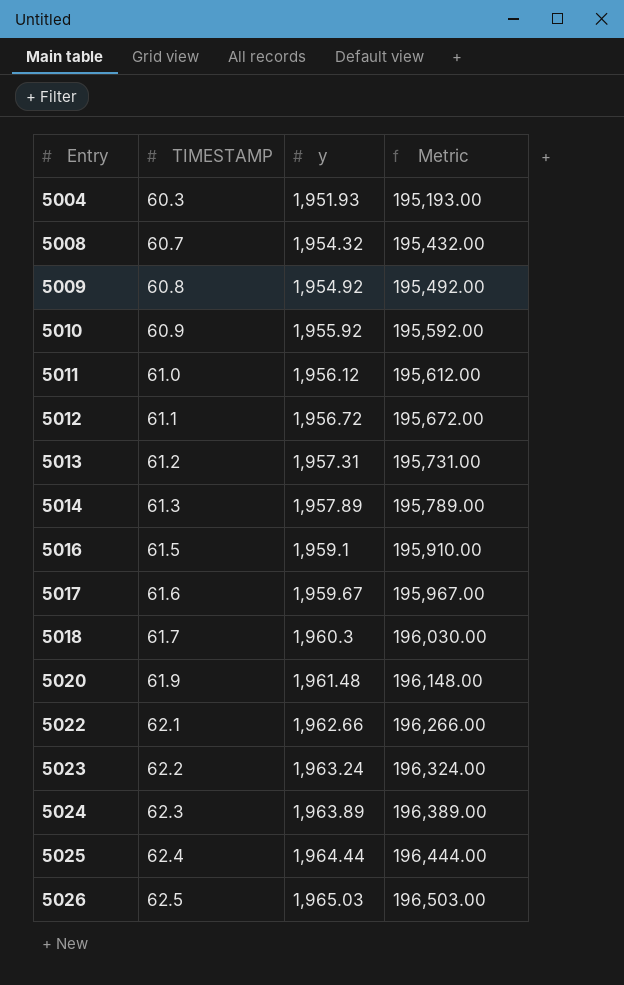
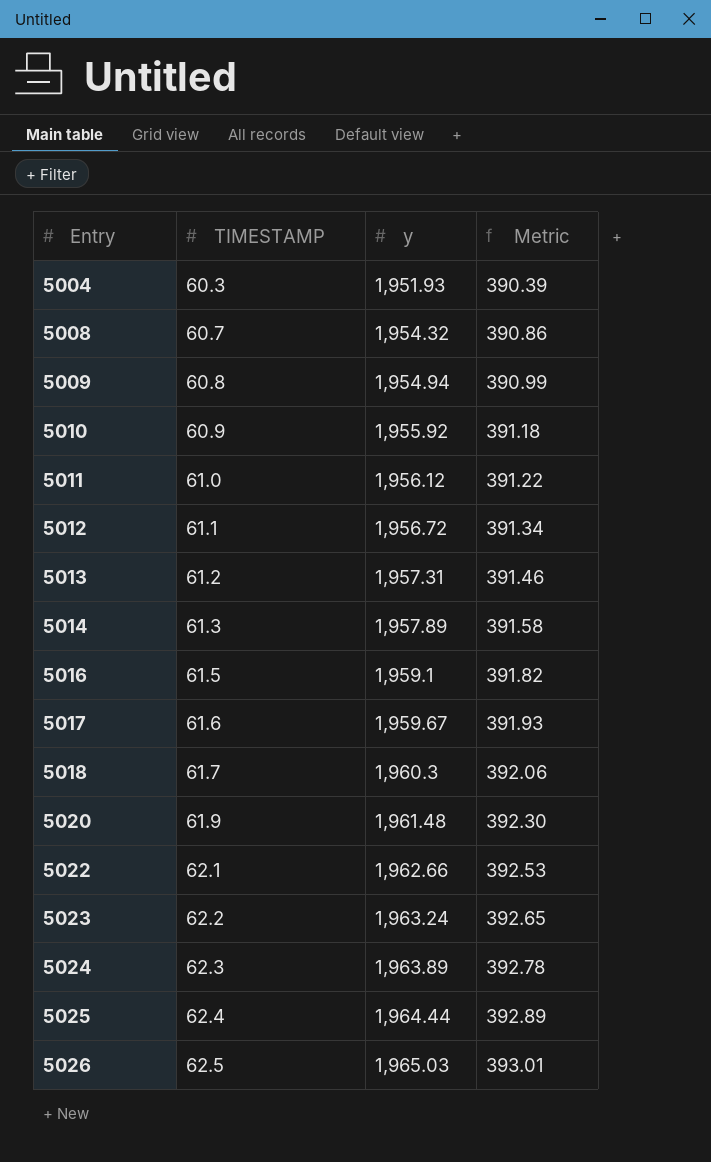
column Metric | formula: [y] * 100 -> [y] * 0.2
5009 | y: 1,954.92 -> 1,954.94

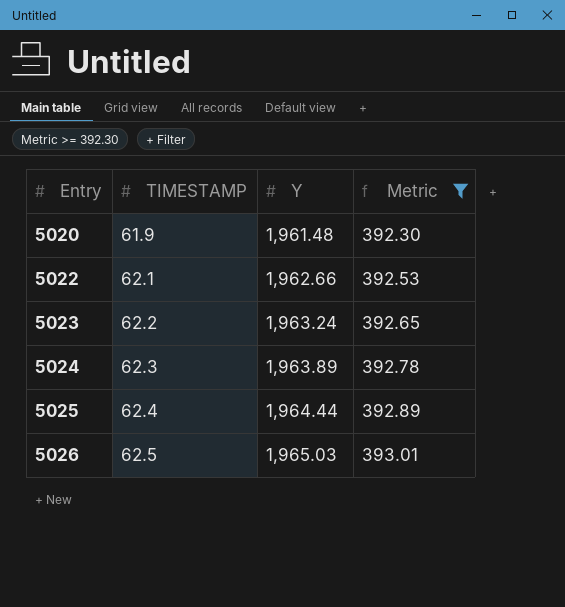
filter: none -> Metric >= 392.30
column name: y -> Y

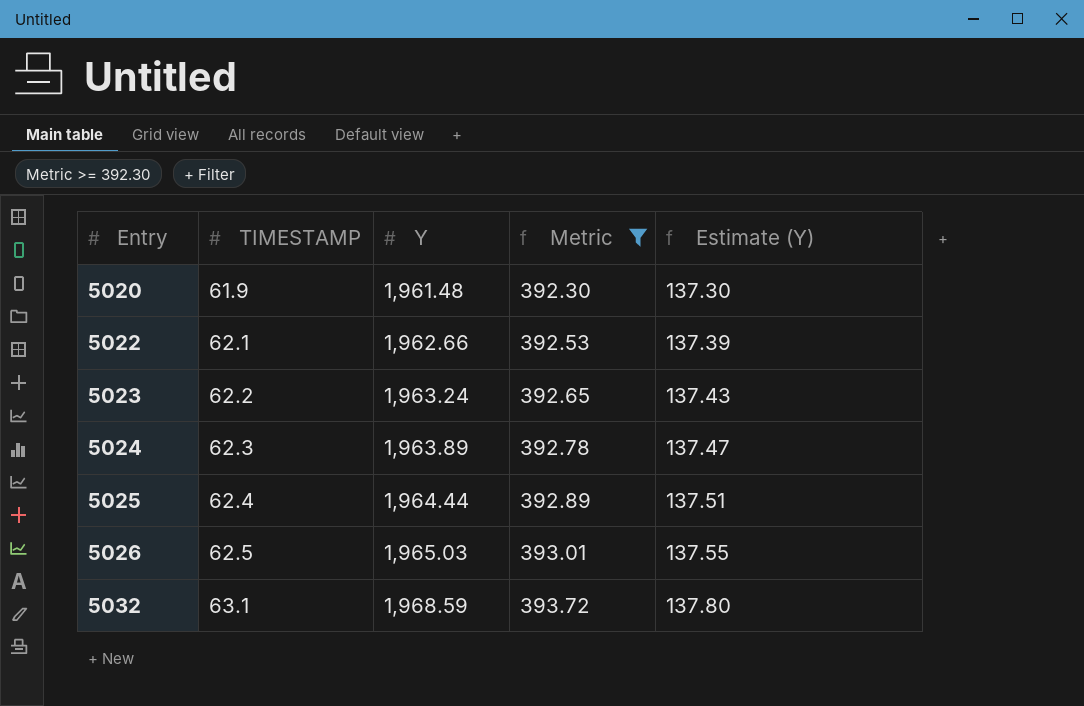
column Estimate (Y) | formula: none -> [Y] * 0.07
row 5032: none -> 63.1 | 1,968.59 | 393.72 | 137.80

